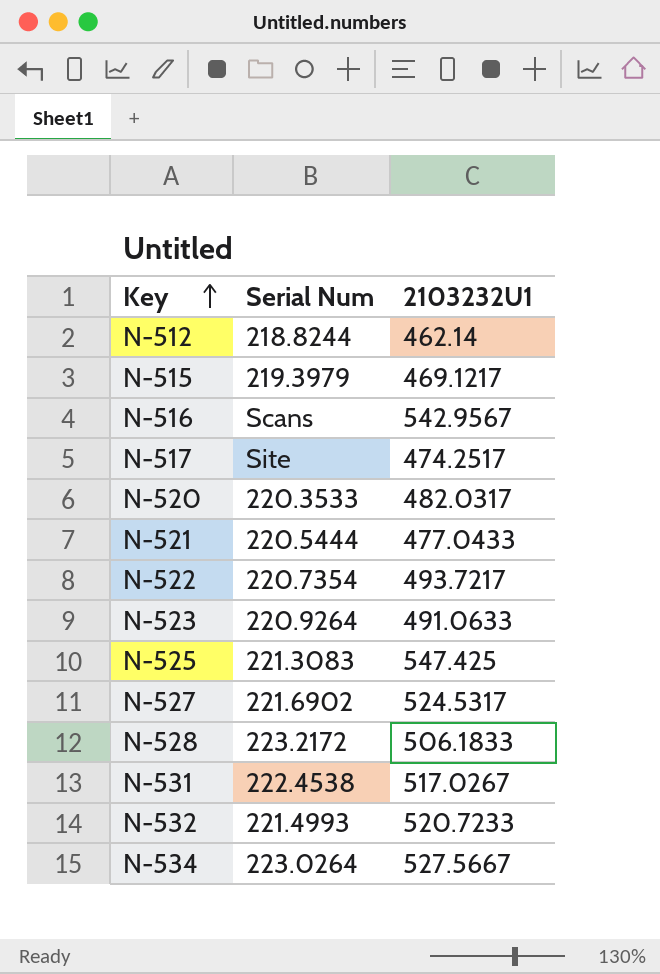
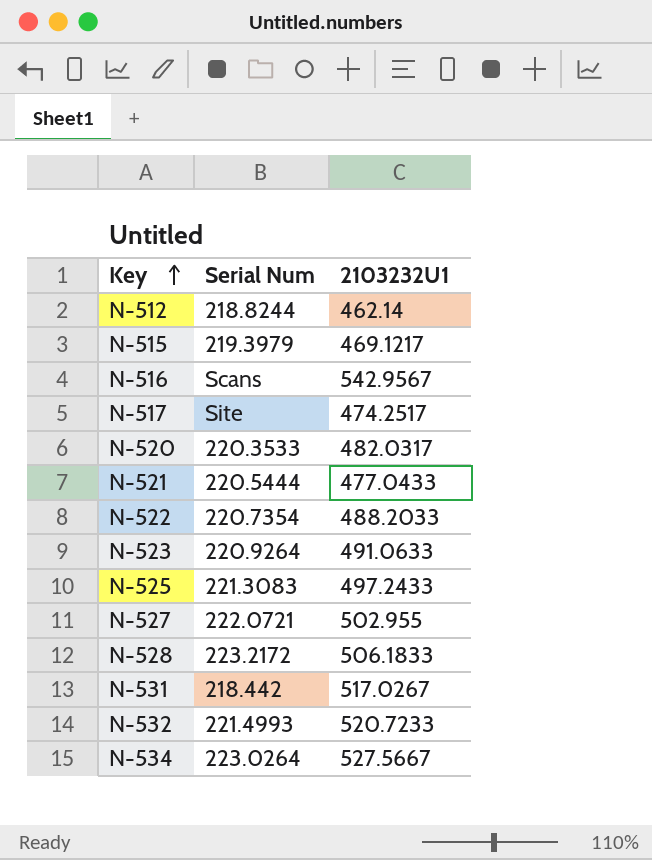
N-522 | 2103232U1: 493.7217 -> 488.2033
N-525 | 2103232U1: 547.425 -> 497.2433
N-527 | Serial Num: 221.6902 -> 222.0721
N-527 | 2103232U1: 524.5317 -> 502.955
N-531 | Serial Num: 222.4538 -> 218.442

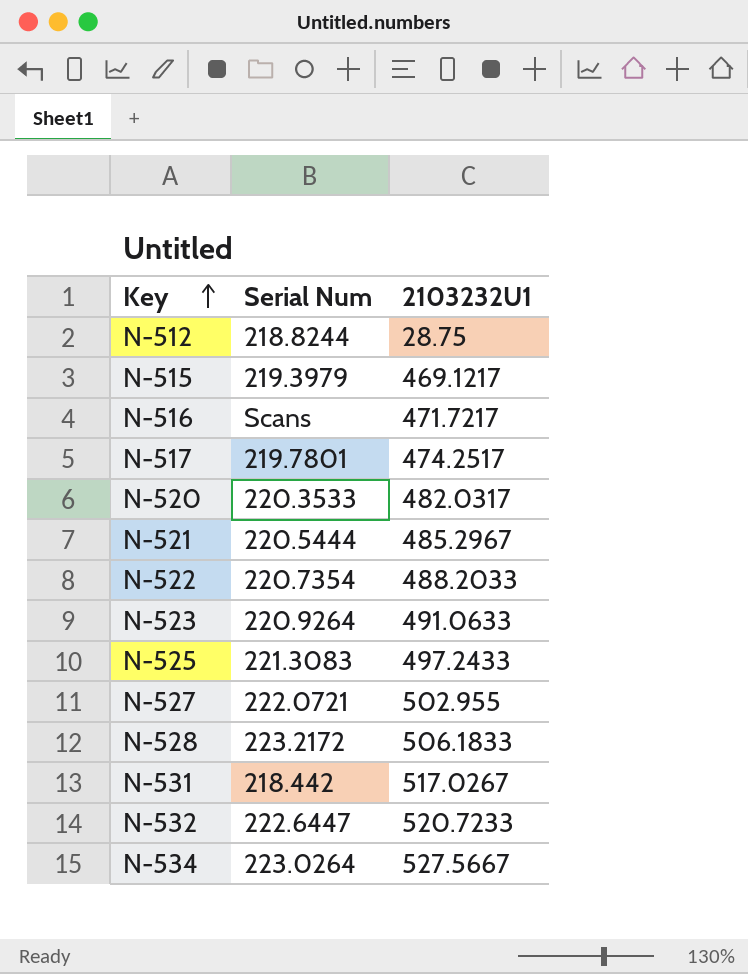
N-512 | 2103232U1: 462.14 -> 28.75
N-516 | 2103232U1: 542.9567 -> 471.7217
N-517 | Serial Num: Site -> 219.7801
N-521 | 2103232U1: 477.0433 -> 485.2967
N-532 | Serial Num: 221.4993 -> 222.6447

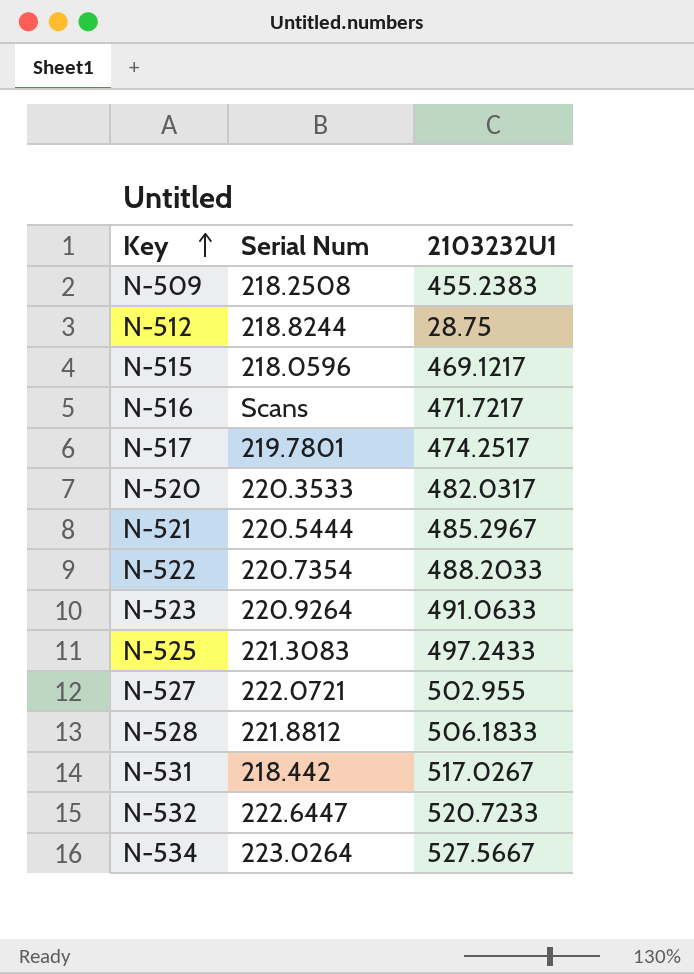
row N-509: none -> 218.2508 | 455.2383
N-515 | Serial Num: 219.3979 -> 218.0596
N-528 | Serial Num: 223.2172 -> 221.8812

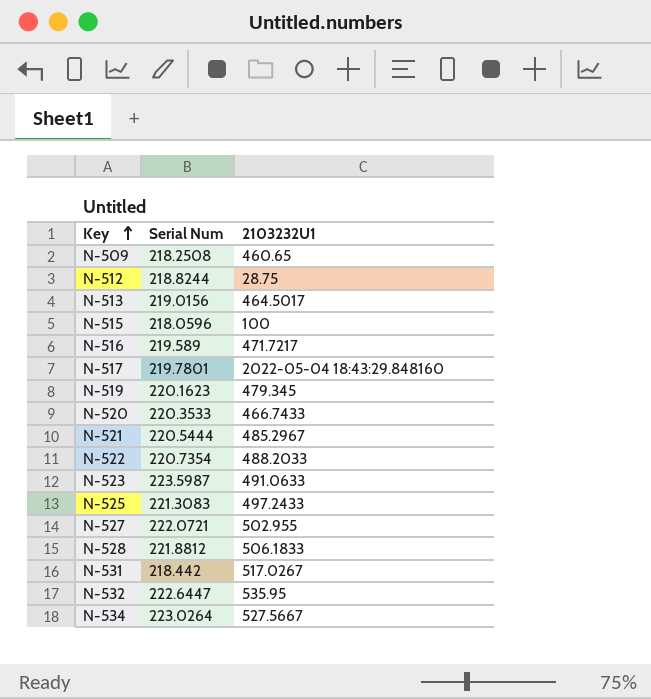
N-509 | 2103232U1: 455.2383 -> 460.65
row N-513: none -> 219.0156 | 464.5017
N-515 | 2103232U1: 469.1217 -> 100
N-516 | Serial Num: Scans -> 219.589
N-517 | 2103232U1: 474.2517 -> 2022-05-04 18:43:29.848160
row N-519: none -> 220.1623 | 479.345
N-520 | 2103232U1: 482.0317 -> 466.7433
N-523 | Serial Num: 220.9264 -> 223.5987
N-532 | 2103232U1: 520.7233 -> 535.95

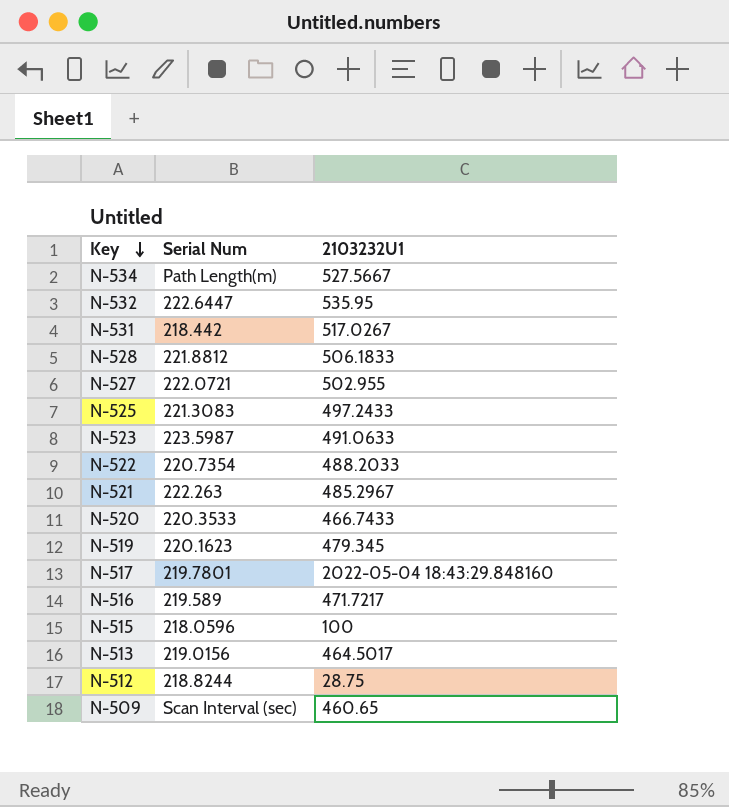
row order: Key ascending -> Key descending
N-534 | Serial Num: 223.0264 -> Path Length(m)
N-521 | Serial Num: 220.5444 -> 222.263
N-509 | Serial Num: 218.2508 -> Scan Interval (sec)

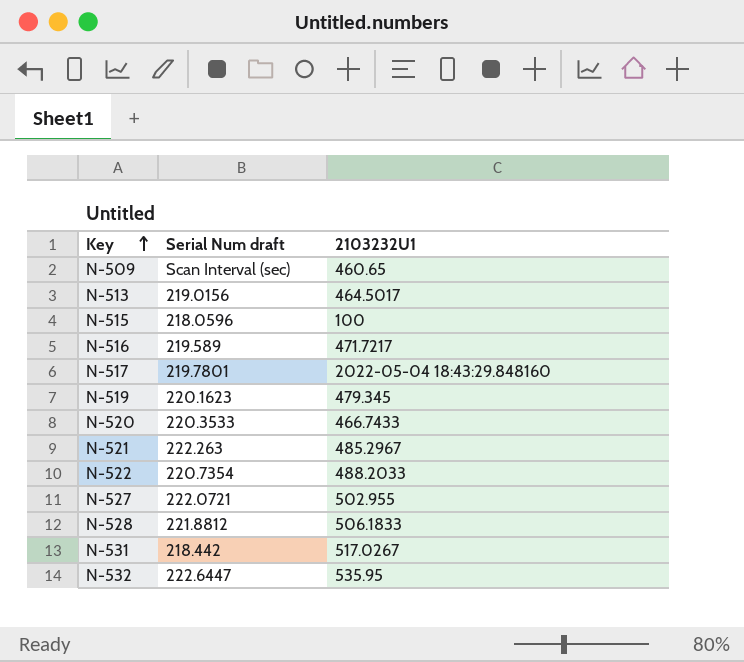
row order: Key descending -> Key ascending
column name: Serial Num -> Serial Num draft
row N-534: Path Length(m) | 527.5667 -> none
row N-525: 221.3083 | 497.2433 -> none
row N-523: 223.5987 | 491.0633 -> none
row N-512: 218.8244 | 28.75 -> none

